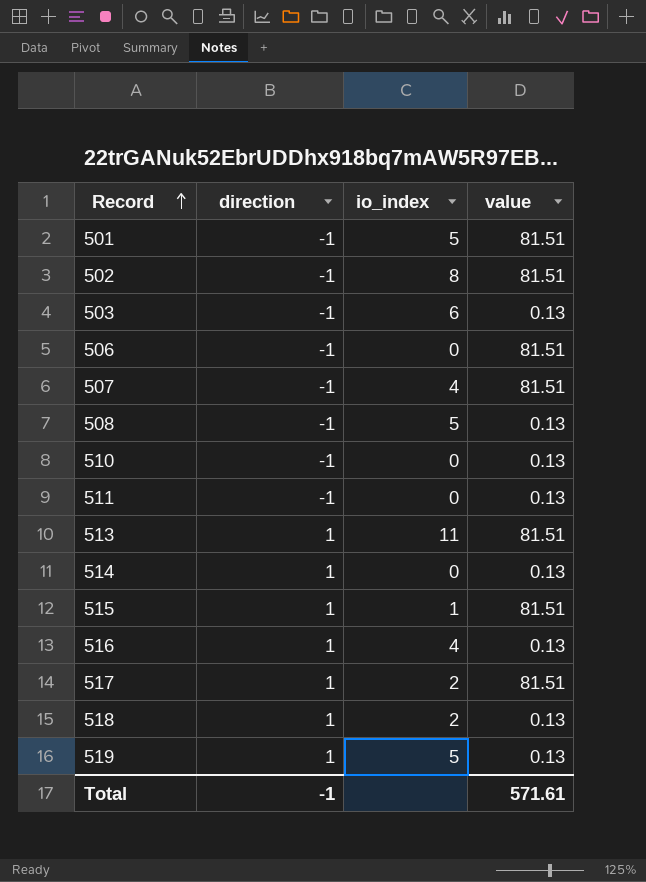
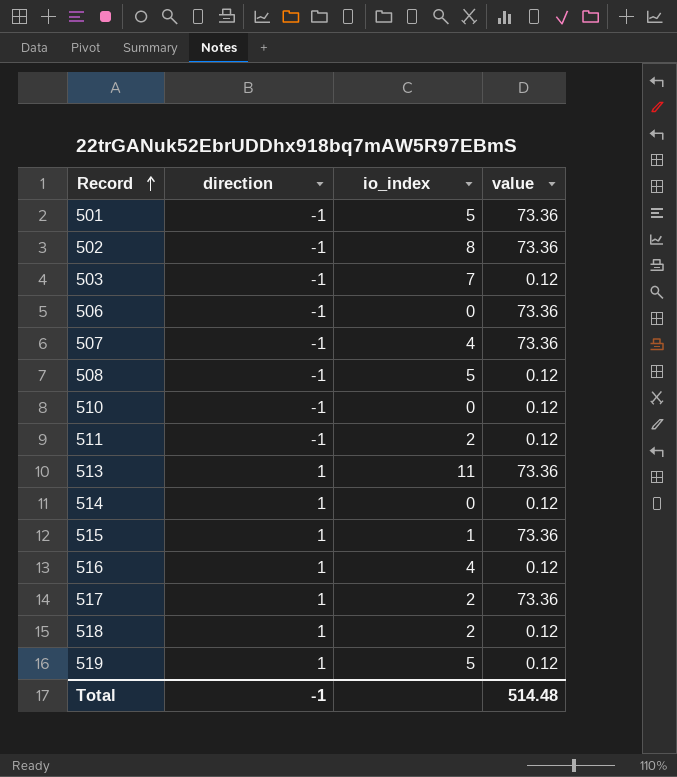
501 | value: 81.51 -> 73.36
502 | value: 81.51 -> 73.36
503 | io_index: 6 -> 7
503 | value: 0.13 -> 0.12
506 | value: 81.51 -> 73.36
507 | value: 81.51 -> 73.36
508 | value: 0.13 -> 0.12
510 | value: 0.13 -> 0.12
511 | io_index: 0 -> 2
511 | value: 0.13 -> 0.12
513 | value: 81.51 -> 73.36
514 | value: 0.13 -> 0.12
515 | value: 81.51 -> 73.36
516 | value: 0.13 -> 0.12
517 | value: 81.51 -> 73.36
518 | value: 0.13 -> 0.12
519 | value: 0.13 -> 0.12
Total | value: 571.61 -> 514.48

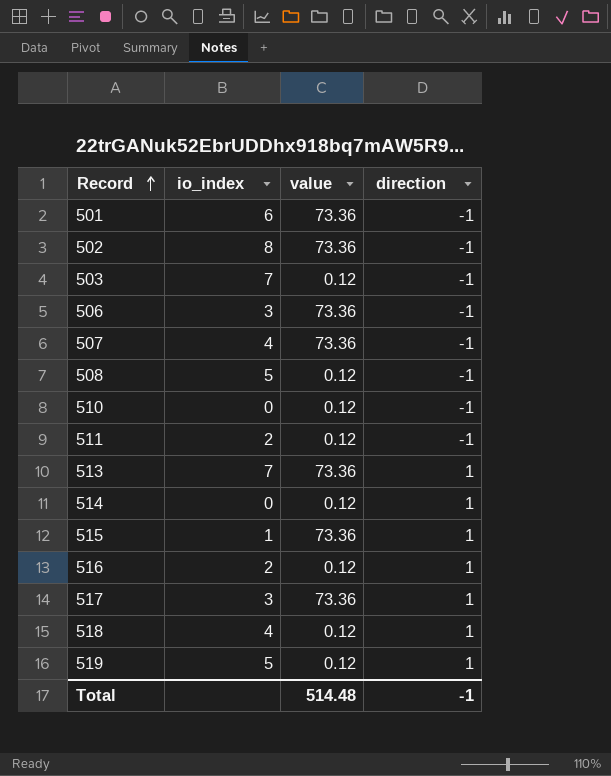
column direction | position: 2 -> 4
501 | io_index: 5 -> 6
506 | io_index: 0 -> 3
513 | io_index: 11 -> 7
516 | io_index: 4 -> 2
517 | io_index: 2 -> 3
518 | io_index: 2 -> 4

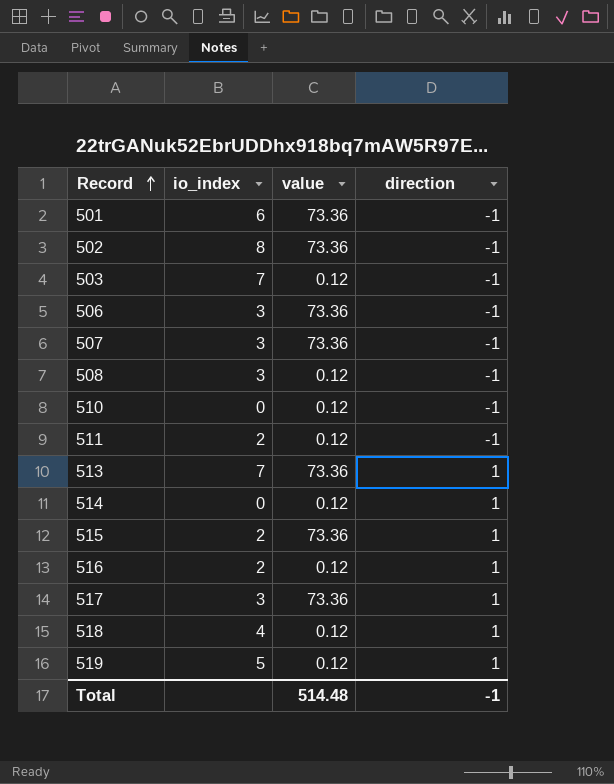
507 | io_index: 4 -> 3
508 | io_index: 5 -> 3
515 | io_index: 1 -> 2

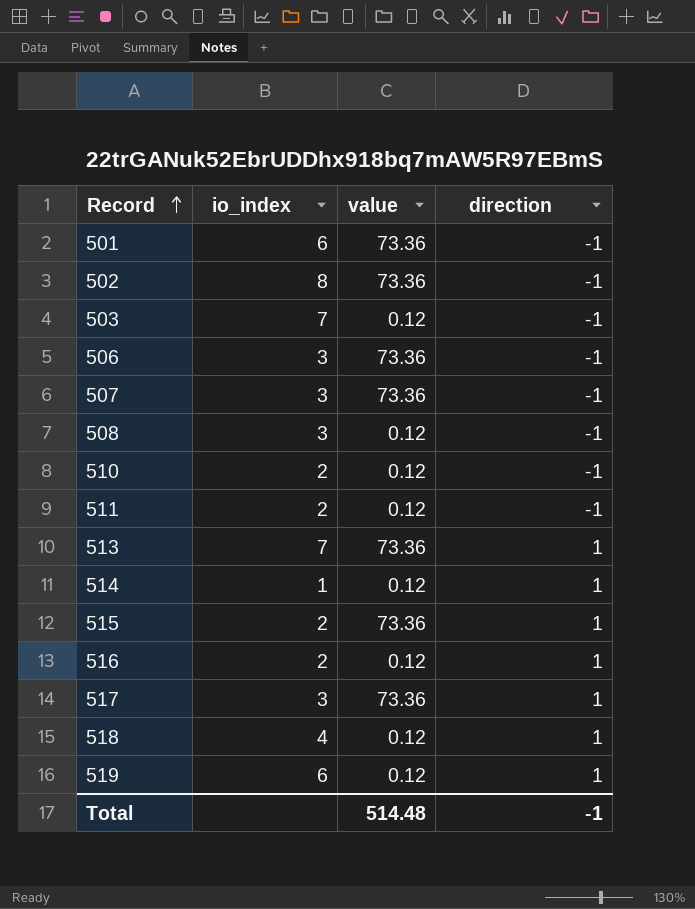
510 | io_index: 0 -> 2
514 | io_index: 0 -> 1
519 | io_index: 5 -> 6

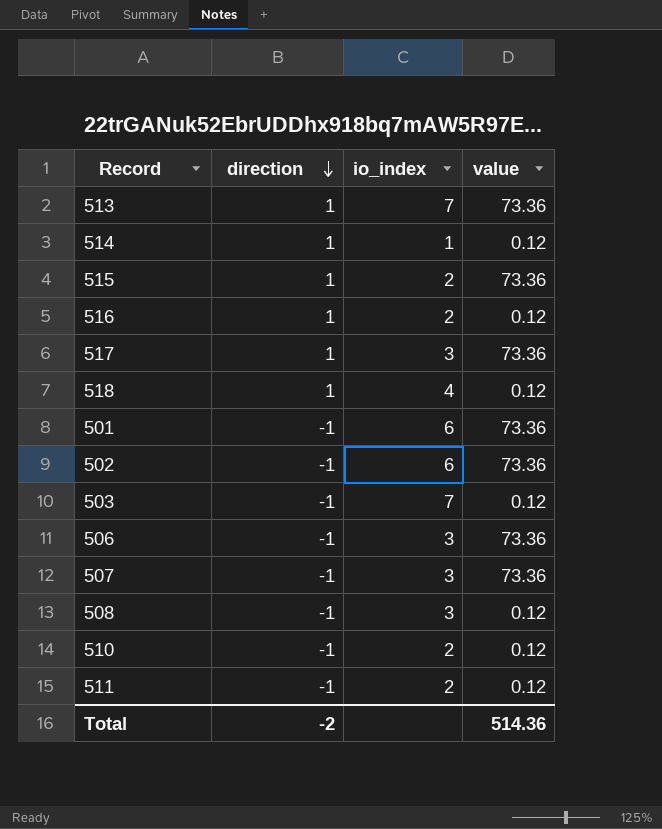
row order: Record ascending -> direction descending
column direction | position: 4 -> 2
row 519: 6 | 0.12 | 1 -> none
502 | io_index: 8 -> 6
Total | direction: -1 -> -2
Total | value: 514.48 -> 514.36

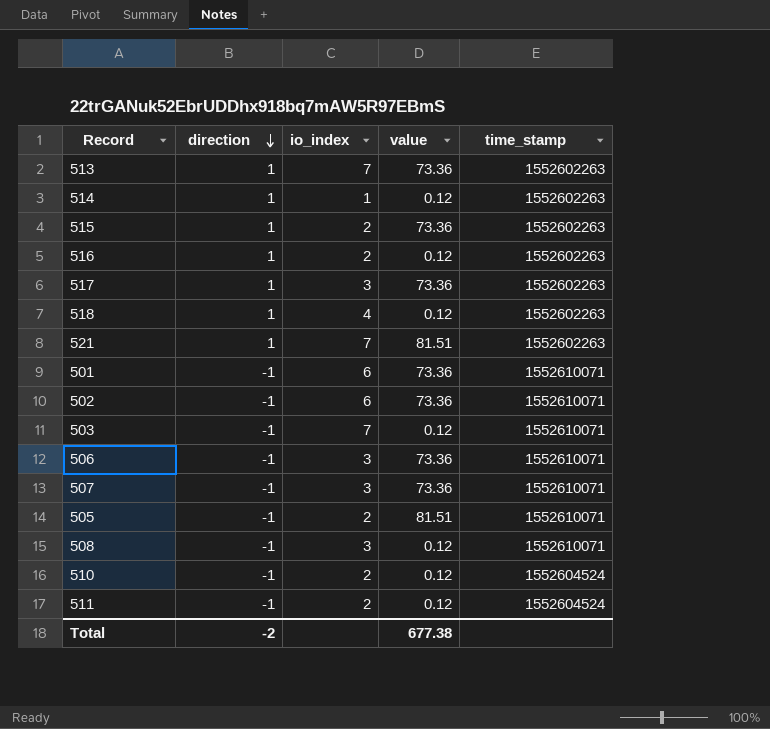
column time_stamp | position: none -> 5
row 521: none -> 1 | 7 | 81.51 | 1552602263
row 505: none -> -1 | 2 | 81.51 | 1552610071
Total | value: 514.36 -> 677.38

